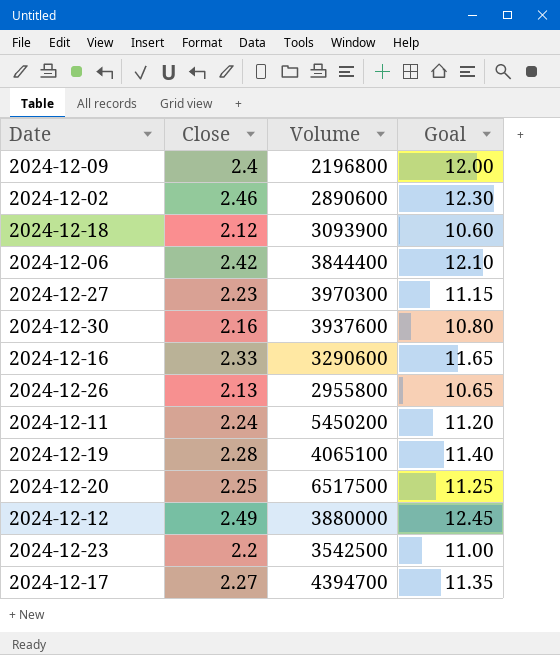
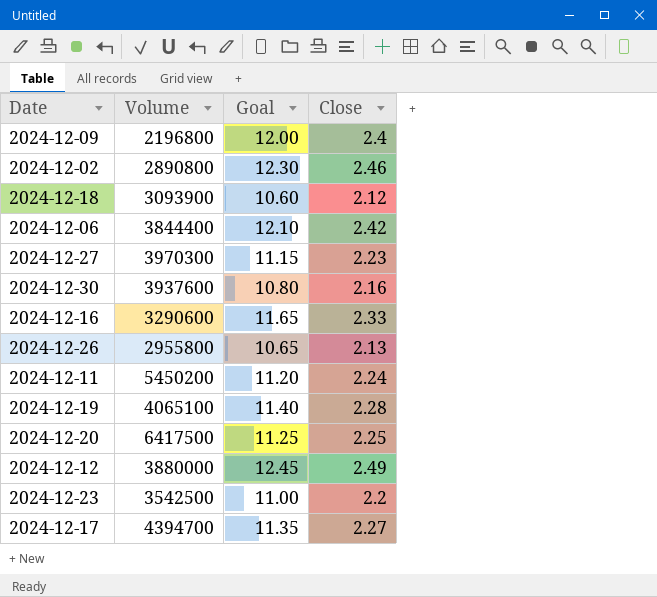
column Close | position: 2 -> 4
2024-12-02 | Volume: 2890600 -> 2890800
2024-12-20 | Volume: 6517500 -> 6417500

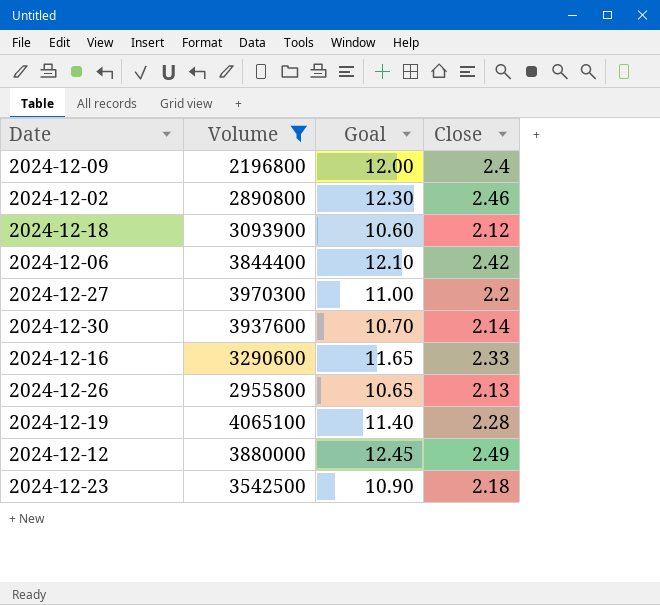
filter: none -> Volume <= 4065100
2024-12-27 | Goal: 11.15 -> 11.00
2024-12-27 | Close: 2.23 -> 2.2
2024-12-30 | Goal: 10.80 -> 10.70
2024-12-30 | Close: 2.16 -> 2.14
2024-12-23 | Goal: 11.00 -> 10.90
2024-12-23 | Close: 2.2 -> 2.18

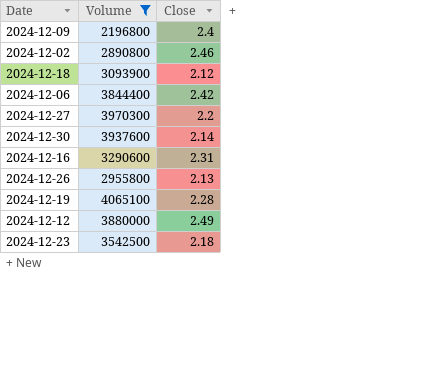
column Goal | formula: [Close] * 5 -> none
2024-12-16 | Close: 2.33 -> 2.31

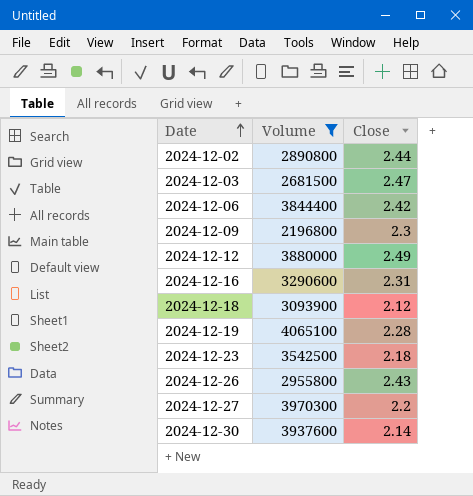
row order: none -> Date ascending
2024-12-02 | Close: 2.46 -> 2.44
row 2024-12-03: none -> 2681500 | 2.47
2024-12-09 | Close: 2.4 -> 2.3
2024-12-26 | Close: 2.13 -> 2.43

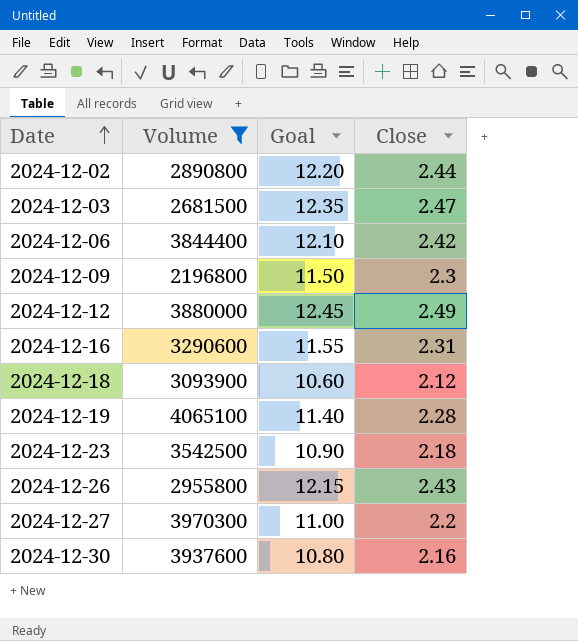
column Goal | formula: none -> [Close] * 5
2024-12-30 | Close: 2.14 -> 2.16

